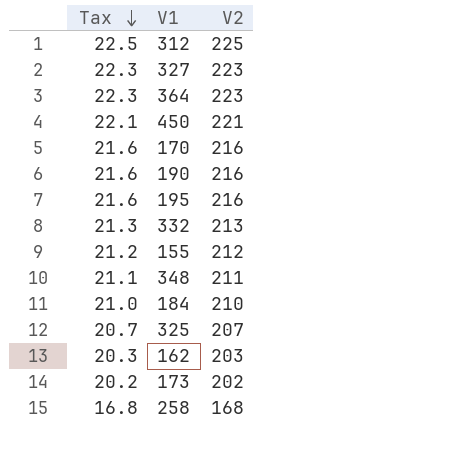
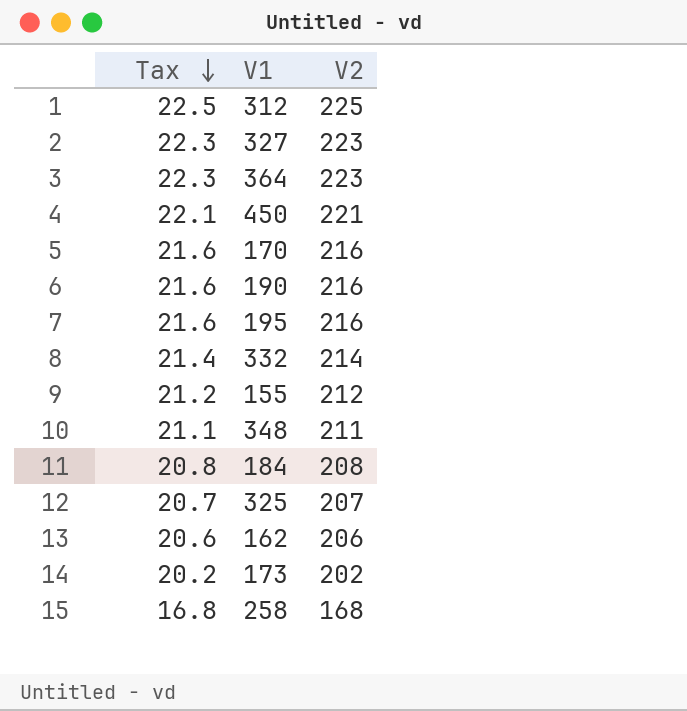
332 | Tax: 21.3 -> 21.4
332 | V2: 213 -> 214
184 | Tax: 21.0 -> 20.8
184 | V2: 210 -> 208
162 | Tax: 20.3 -> 20.6
162 | V2: 203 -> 206

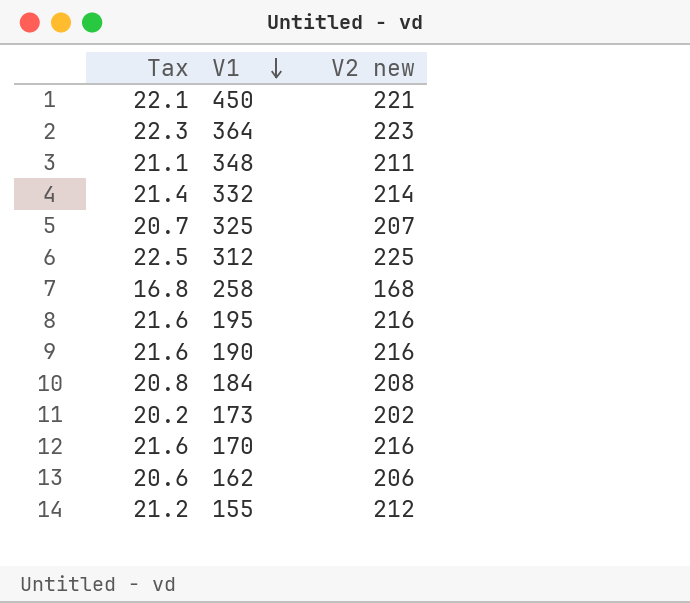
row order: Tax descending -> V1 descending
column name: V2 -> V2 new
row 327: 22.3 | 223 -> none

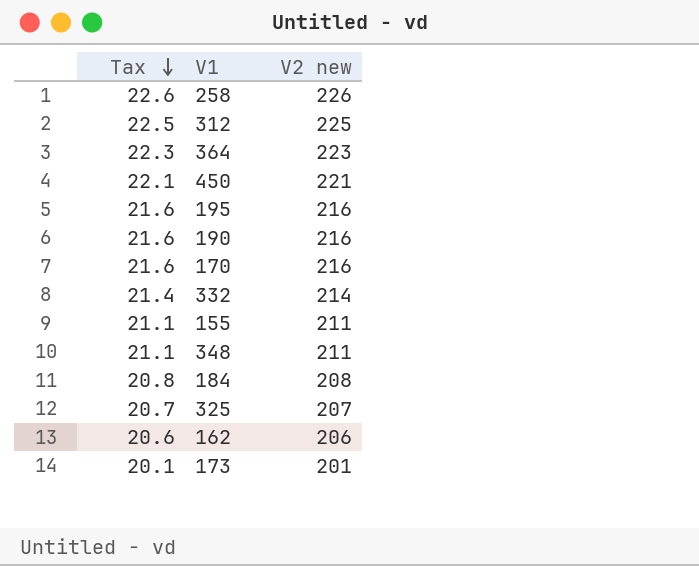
row order: V1 descending -> Tax descending
258 | Tax: 16.8 -> 22.6
258 | V2 new: 168 -> 226
155 | Tax: 21.2 -> 21.1
155 | V2 new: 212 -> 211
173 | Tax: 20.2 -> 20.1
173 | V2 new: 202 -> 201

